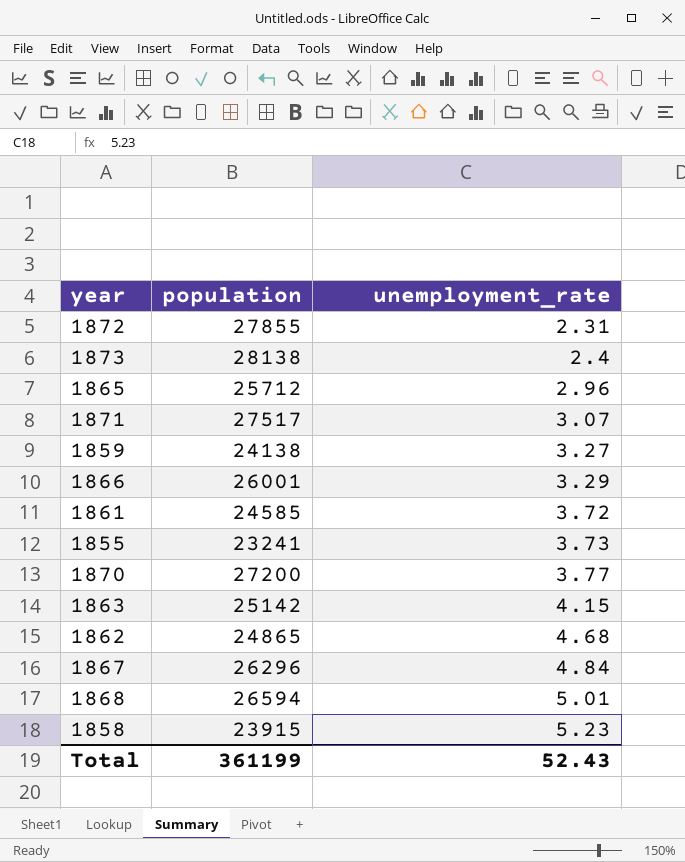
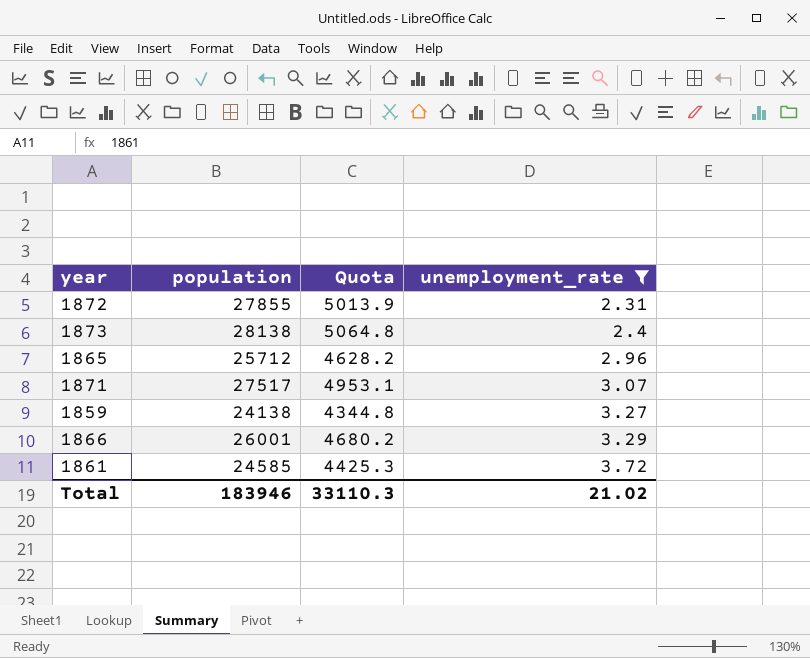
filter: none -> unemployment_rate <= 3.72
column Quota | formula: none -> [population] * 0.18
Total | population: 361199 -> 183946
Total | unemployment_rate: 52.43 -> 21.02

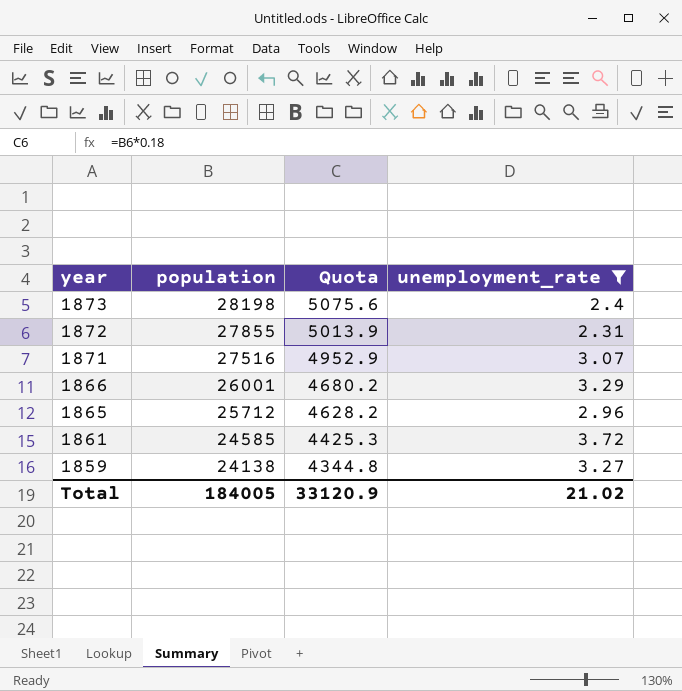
row order: unemployment_rate ascending -> year descending
1873 | population: 28138 -> 28198
1873 | Quota: 5064.8 -> 5075.6
1871 | population: 27517 -> 27516
1871 | Quota: 4953.1 -> 4952.9
Total | population: 183946 -> 184005
Total | Quota: 33110.3 -> 33120.9

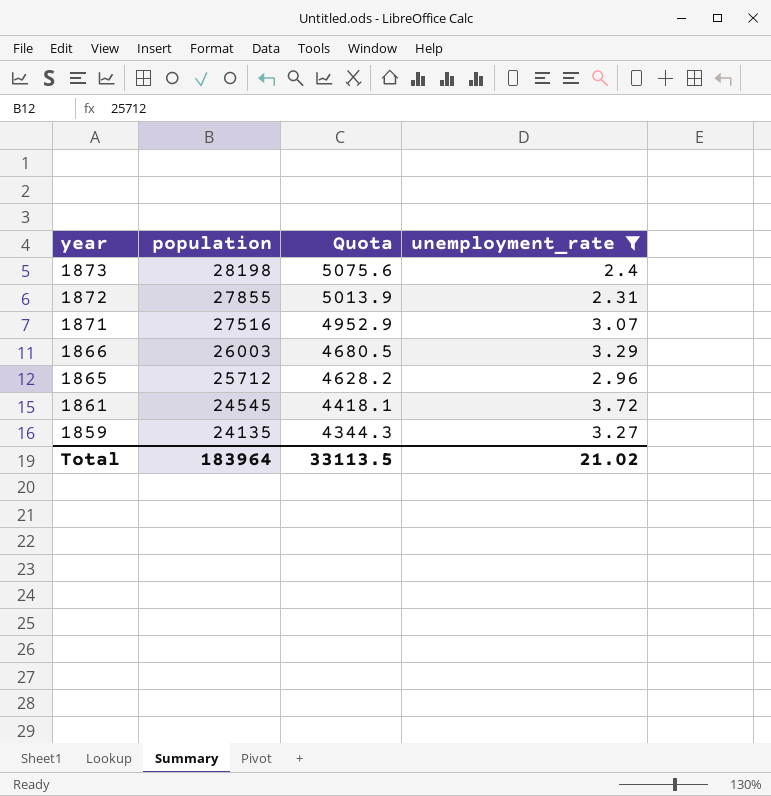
1866 | population: 26001 -> 26003
1866 | Quota: 4680.2 -> 4680.5
1861 | population: 24585 -> 24545
1861 | Quota: 4425.3 -> 4418.1
1859 | population: 24138 -> 24135
1859 | Quota: 4344.8 -> 4344.3
Total | population: 184005 -> 183964
Total | Quota: 33120.9 -> 33113.5

